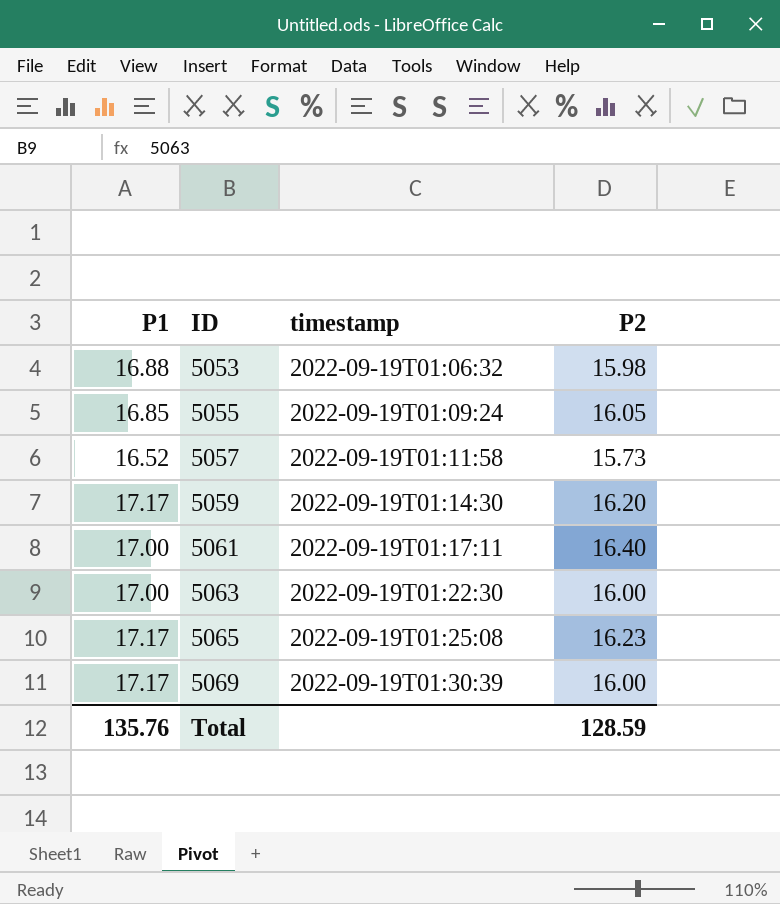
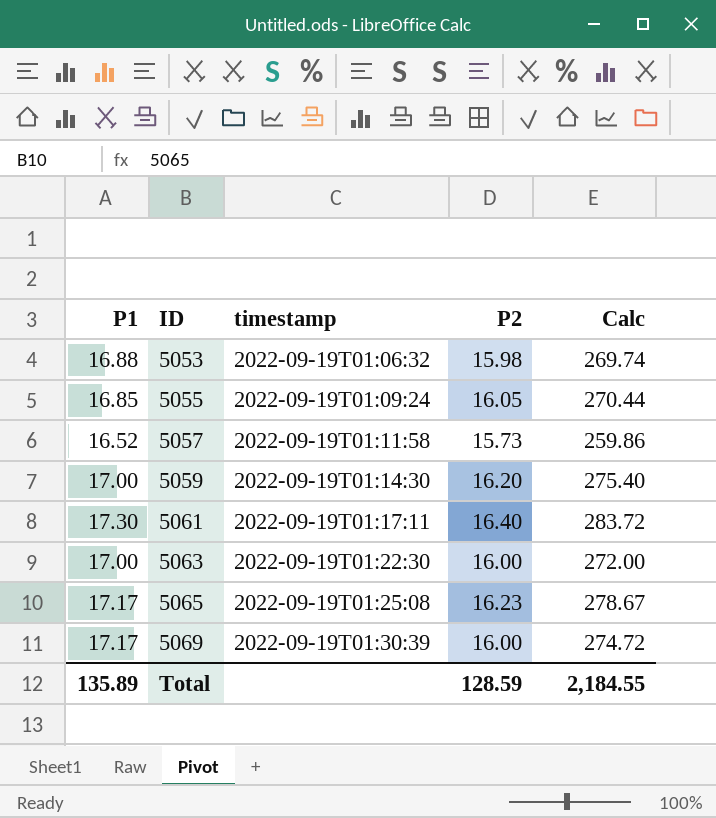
column Calc | formula: none -> [P1] * [P2]
5059 | P1: 17.17 -> 17.00
5061 | P1: 17.00 -> 17.30
Total | P1: 135.76 -> 135.89

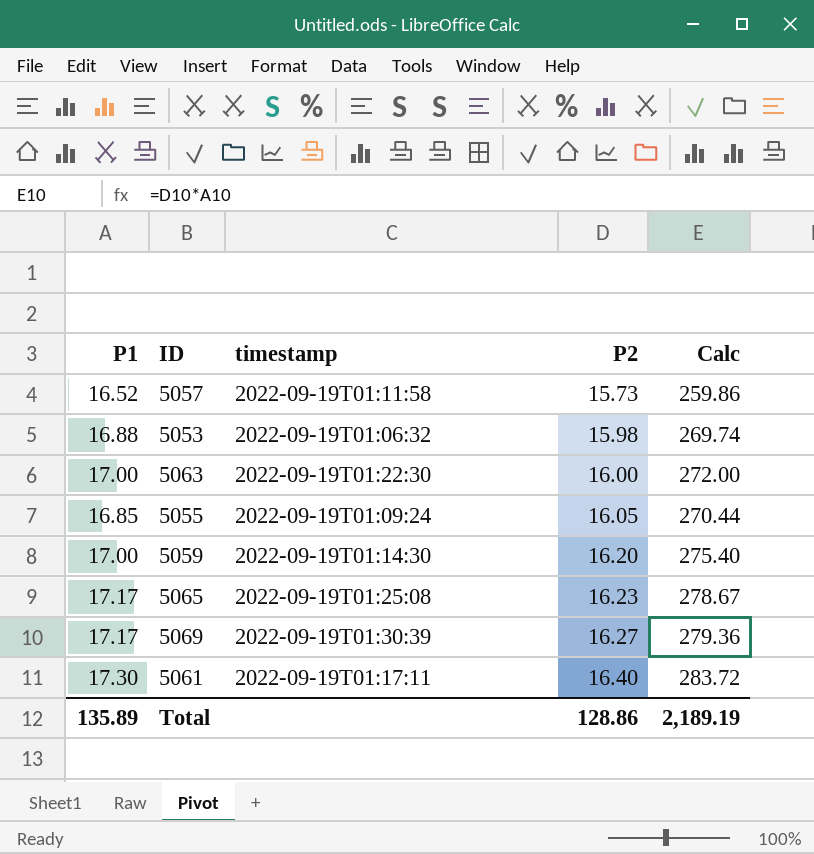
row order: ID ascending -> P2 ascending
5069 | P2: 16.00 -> 16.27
5069 | Calc: 274.72 -> 279.36
Total | P2: 128.59 -> 128.86
Total | Calc: 2,184.55 -> 2,189.19

